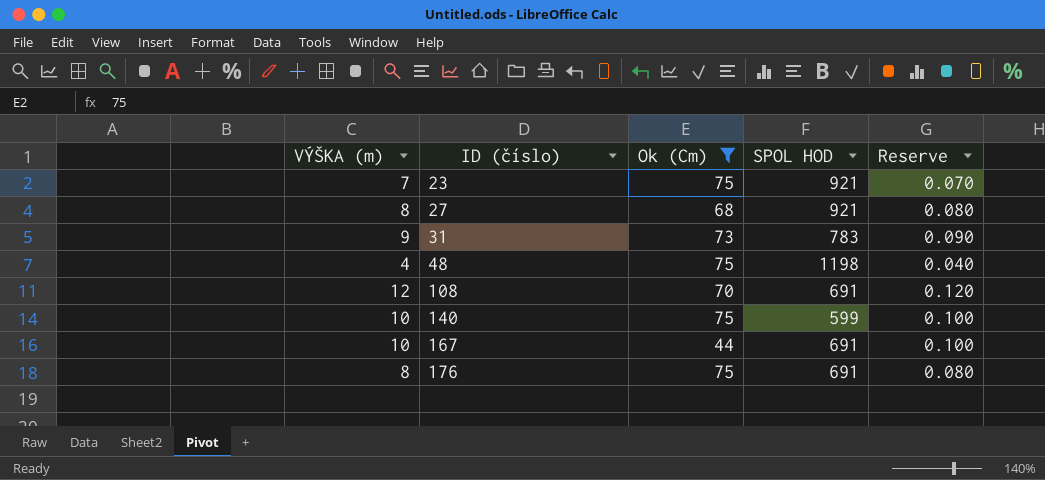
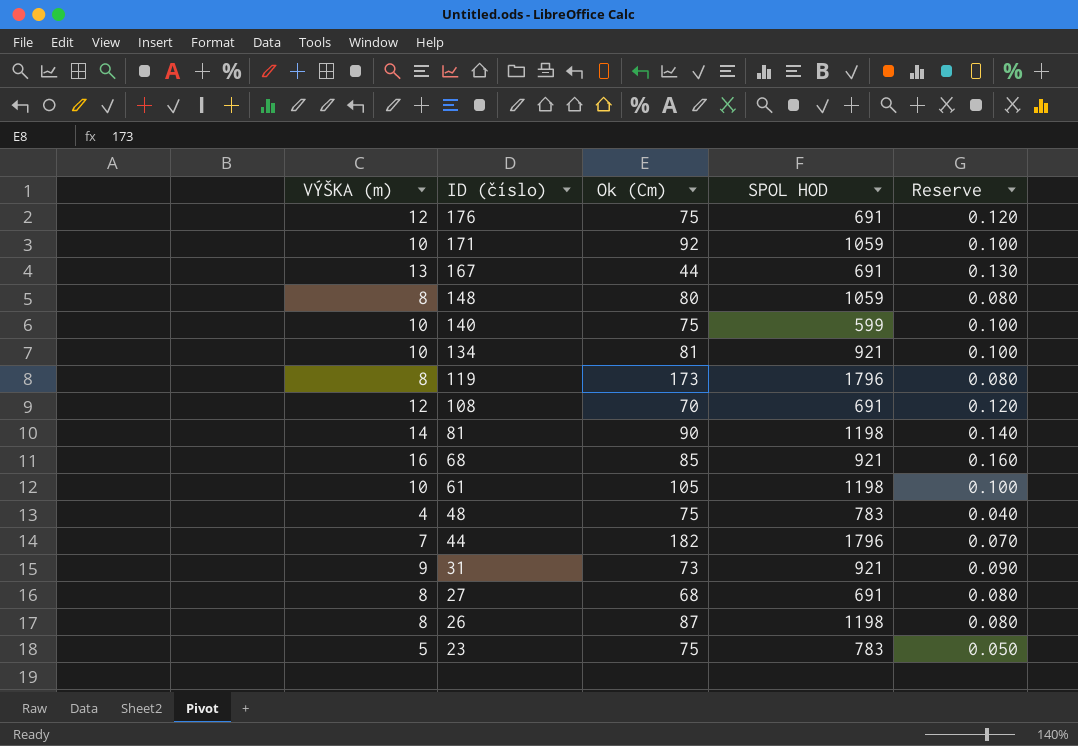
filter: Ok (Cm) <= 75 -> none
row order: ID (číslo) ascending -> ID (číslo) descending
176 | VÝŠKA (m): 8 -> 12
176 | Reserve: 0.080 -> 0.120
167 | VÝŠKA (m): 10 -> 13
167 | Reserve: 0.100 -> 0.130
48 | SPOL HOD: 1198 -> 783
31 | SPOL HOD: 783 -> 921
27 | SPOL HOD: 921 -> 691
23 | VÝŠKA (m): 7 -> 5
23 | SPOL HOD: 921 -> 783
23 | Reserve: 0.070 -> 0.050

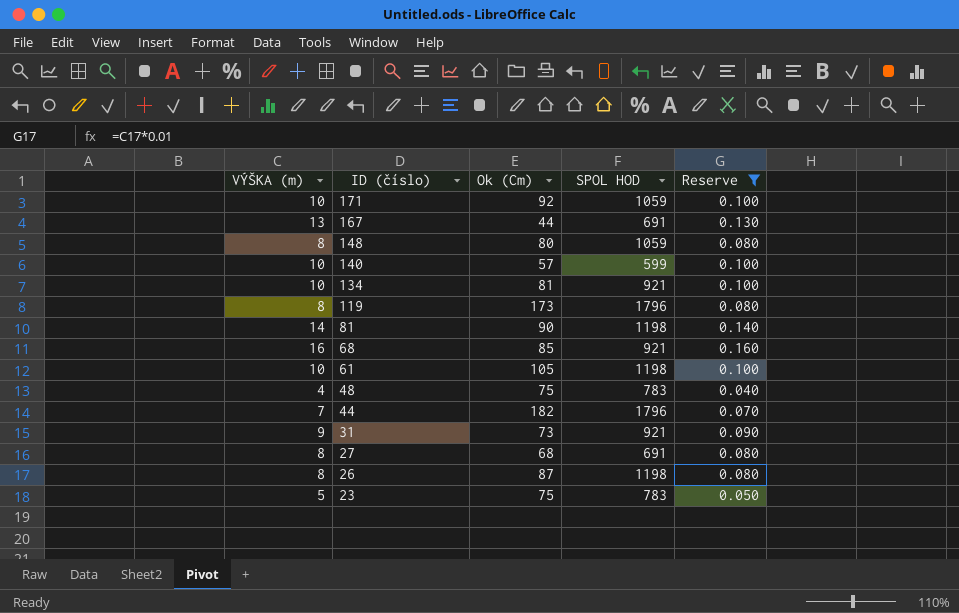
filter: none -> Reserve != 0.120
140 | Ok (Cm): 75 -> 57

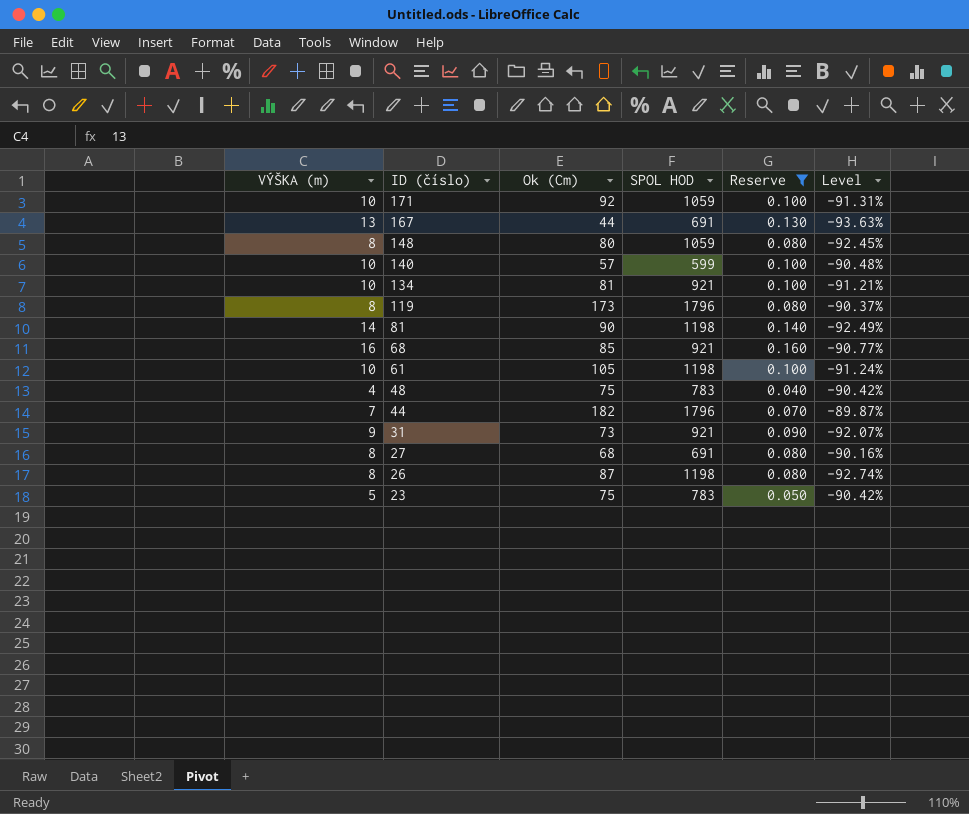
column Level | formula: none -> ([Ok (Cm)] - [SPOL HOD]) / [SPOL HOD]

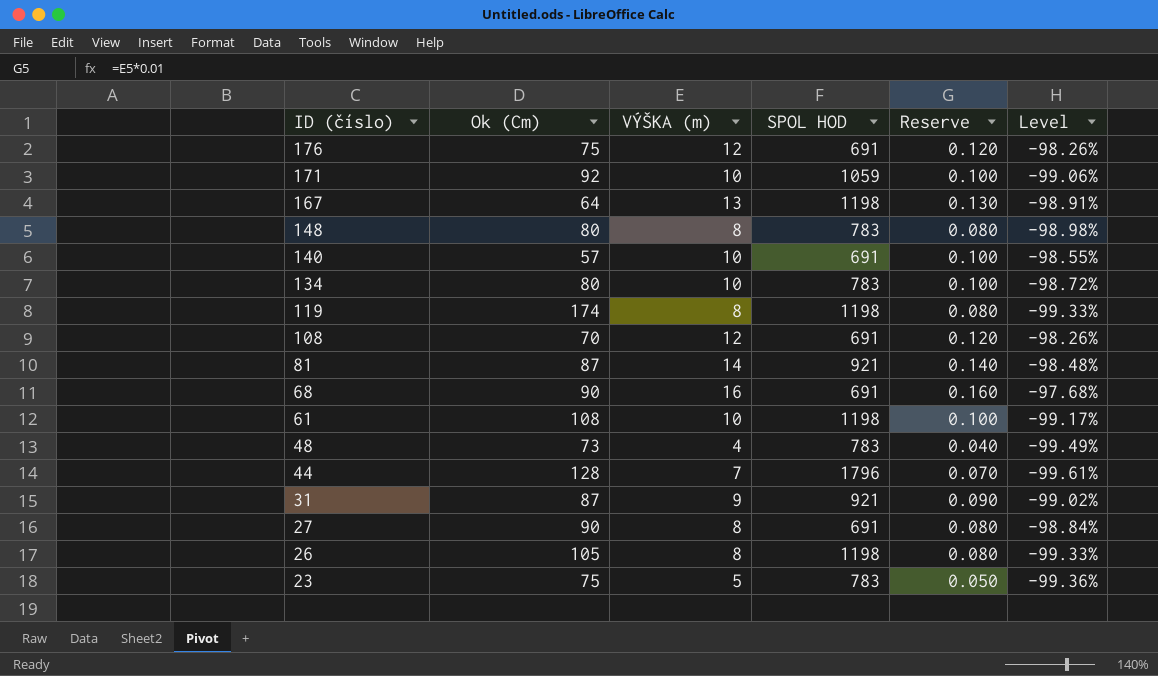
filter: Reserve != 0.120 -> none
column VÝŠKA (m) | position: 1 -> 3
column Level | formula: ([Ok (Cm)] - [SPOL HOD]) / [SPOL HOD] -> ([VÝŠKA (m)] - [SPOL HOD]) / [SPOL HOD]
167 | Ok (Cm): 44 -> 64
167 | SPOL HOD: 691 -> 1198
148 | SPOL HOD: 1059 -> 783
140 | SPOL HOD: 599 -> 691
134 | Ok (Cm): 81 -> 80
134 | SPOL HOD: 921 -> 783
119 | Ok (Cm): 173 -> 174
119 | SPOL HOD: 1796 -> 1198
81 | Ok (Cm): 90 -> 87
81 | SPOL HOD: 1198 -> 921
68 | Ok (Cm): 85 -> 90
68 | SPOL HOD: 921 -> 691
61 | Ok (Cm): 105 -> 108
48 | Ok (Cm): 75 -> 73
44 | Ok (Cm): 182 -> 128
31 | Ok (Cm): 73 -> 87
27 | Ok (Cm): 68 -> 90
26 | Ok (Cm): 87 -> 105

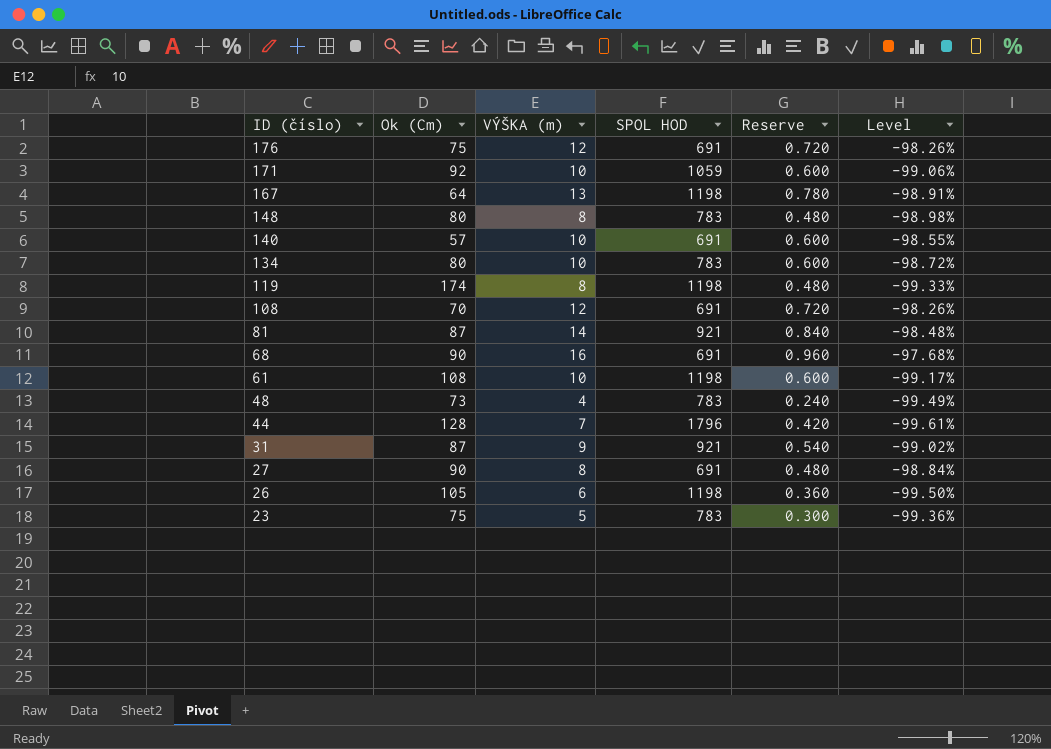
column Reserve | formula: [VÝŠKA (m)] * 0.01 -> [VÝŠKA (m)] * 0.06
26 | VÝŠKA (m): 8 -> 6
26 | Level: -99.33% -> -99.50%

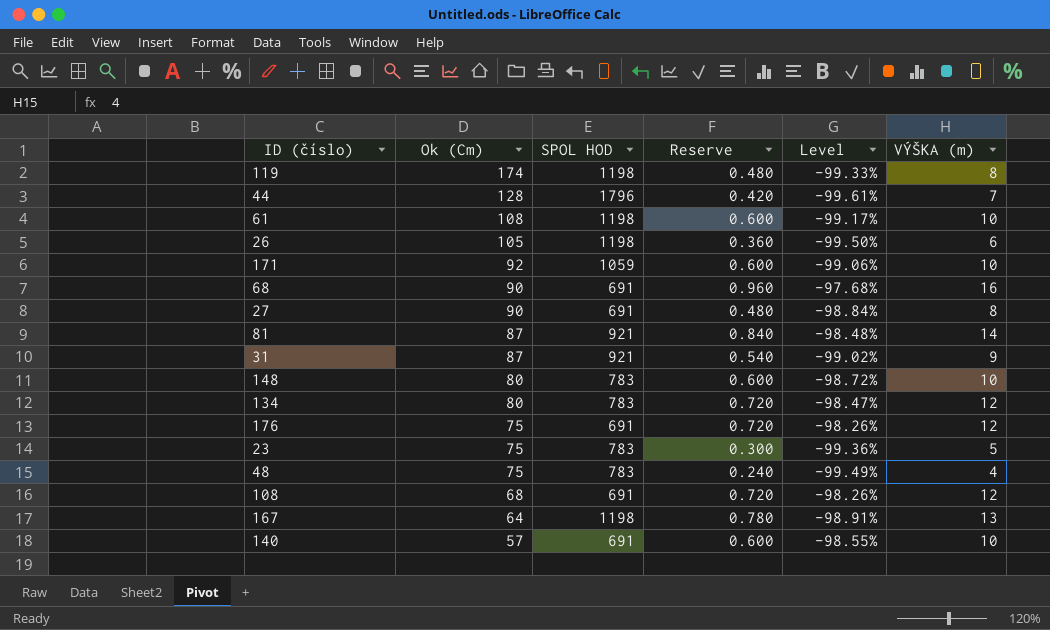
row order: ID (číslo) descending -> Ok (Cm) descending
column VÝŠKA (m) | position: 3 -> 6
148 | Reserve: 0.480 -> 0.600
148 | Level: -98.98% -> -98.72%
148 | VÝŠKA (m): 8 -> 10
134 | Reserve: 0.600 -> 0.720
134 | Level: -98.72% -> -98.47%
134 | VÝŠKA (m): 10 -> 12
48 | Ok (Cm): 73 -> 75
108 | Ok (Cm): 70 -> 68

